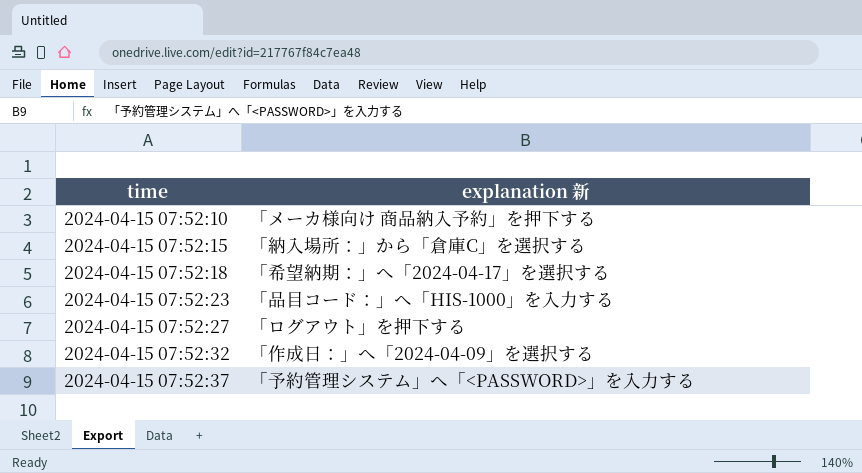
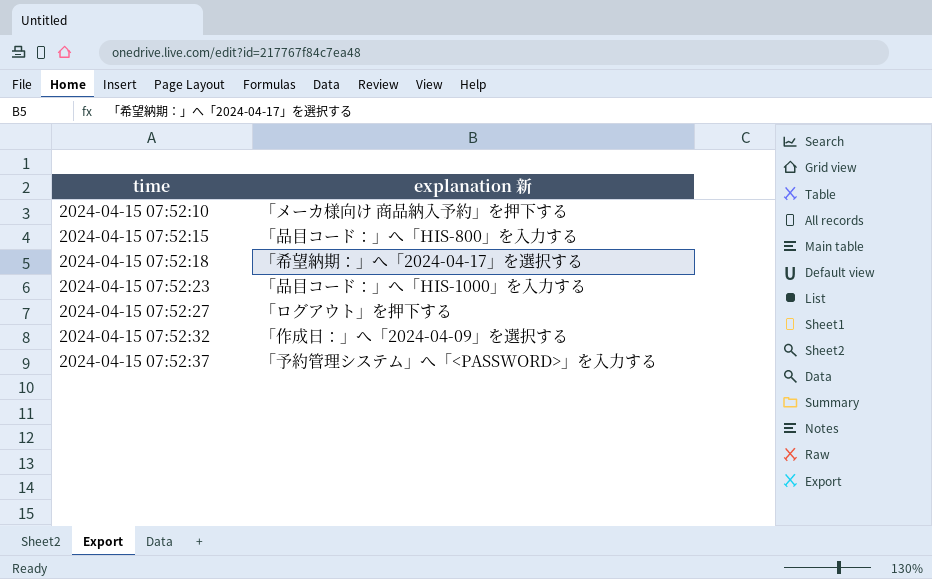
2024-04-15 07:52:15 | explanation 新: 「納入場所：」から「倉庫C」を選択する -> 「品目コード：」へ「HIS-800」を入力する

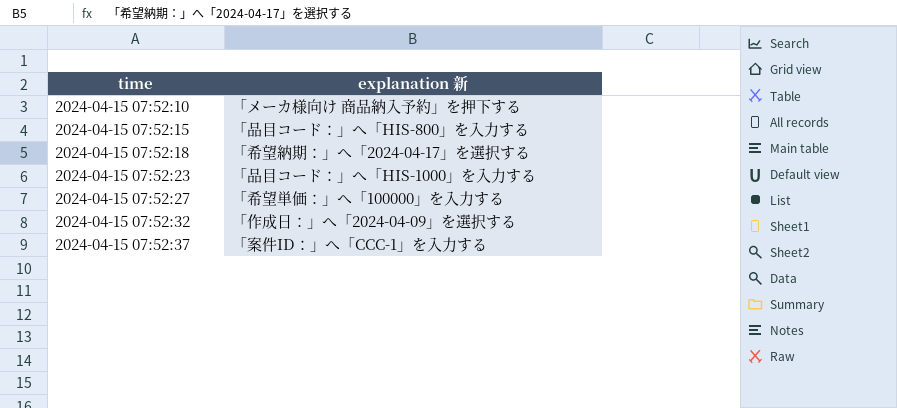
2024-04-15 07:52:27 | explanation 新: 「ログアウト」を押下する -> 「希望単価：」へ「100000」を入力する
2024-04-15 07:52:37 | explanation 新: 「予約管理システム」へ「<PASSWORD>」を入力する -> 「案件ID：」へ「CCC-1」を入力する

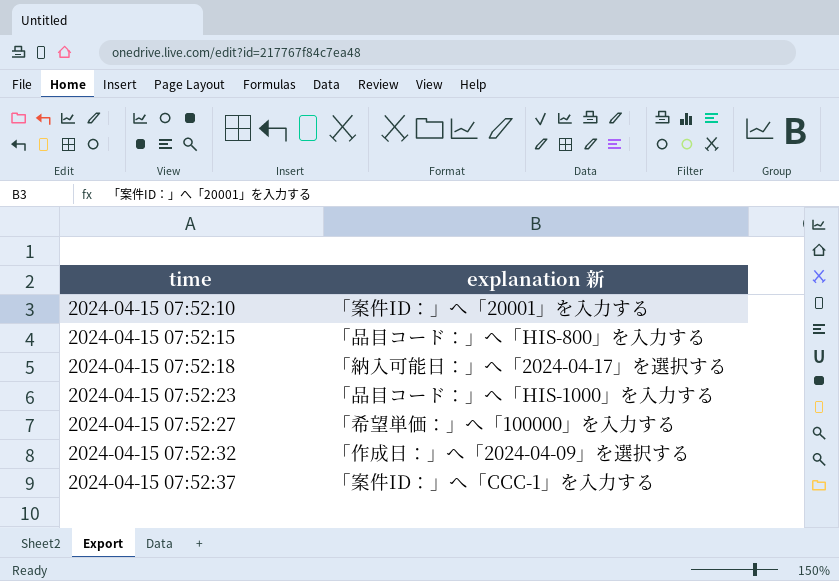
2024-04-15 07:52:10 | explanation 新: 「メーカ様向け 商品納入予約」を押下する -> 「案件ID：」へ「20001」を入力する
2024-04-15 07:52:18 | explanation 新: 「希望納期：」へ「2024-04-17」を選択する -> 「納入可能日：」へ「2024-04-17」を選択する

